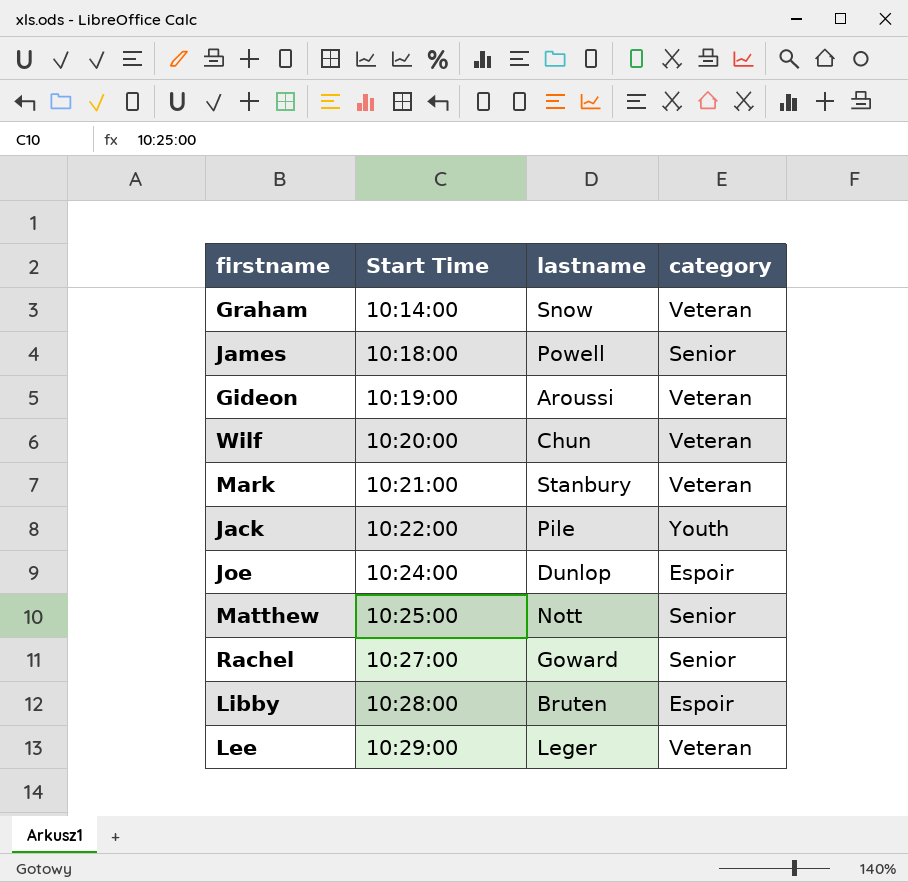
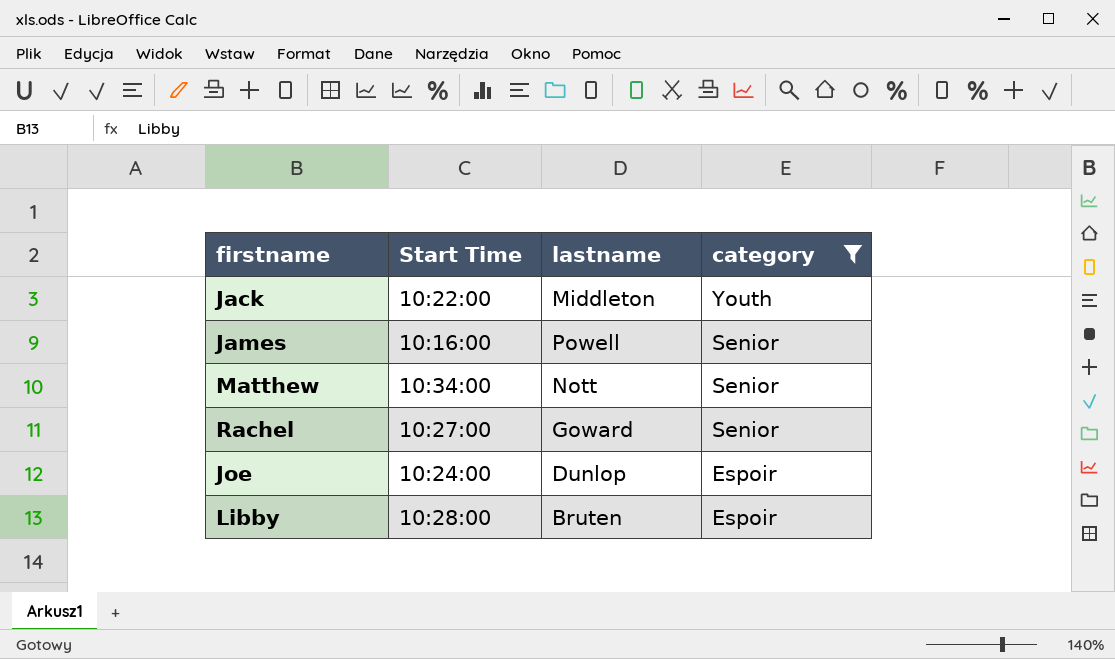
filter: none -> category != Veteran
row order: Start Time ascending -> category descending
Jack | lastname: Pile -> Middleton
James | Start Time: 10:18:00 -> 10:16:00
Matthew | Start Time: 10:25:00 -> 10:34:00

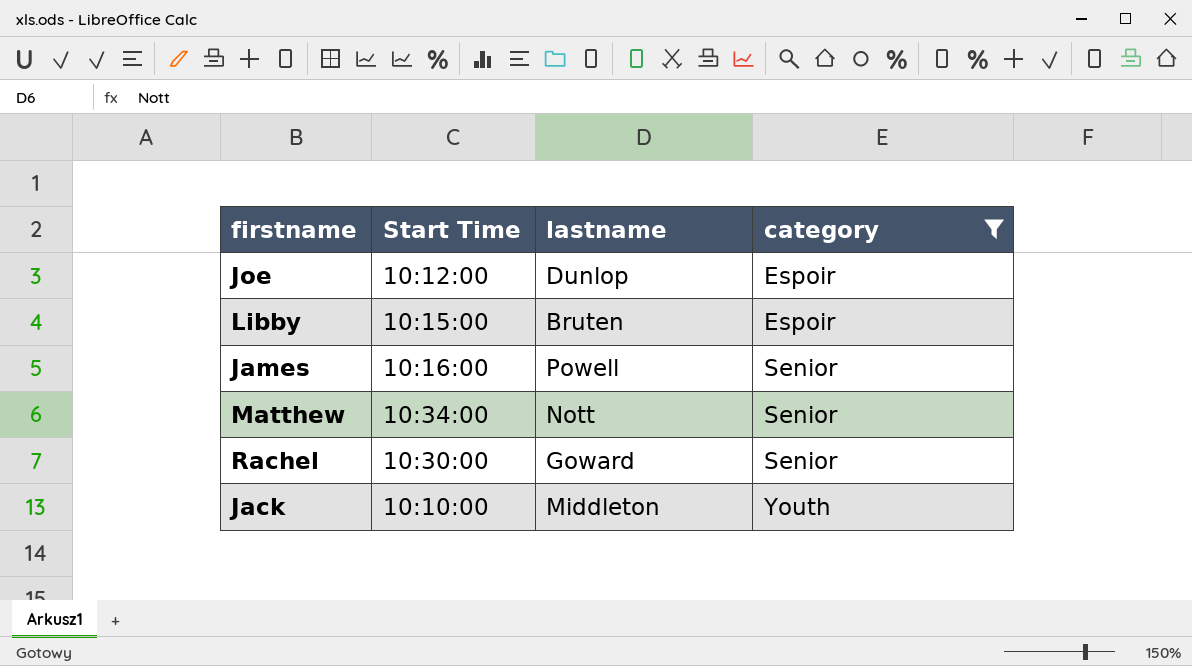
row order: category descending -> category ascending
Joe | Start Time: 10:24:00 -> 10:12:00
Libby | Start Time: 10:28:00 -> 10:15:00
Rachel | Start Time: 10:27:00 -> 10:30:00
Jack | Start Time: 10:22:00 -> 10:10:00

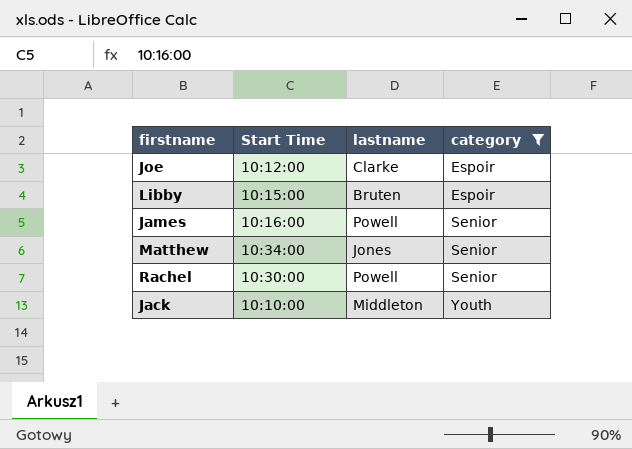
Joe | lastname: Dunlop -> Clarke
Matthew | lastname: Nott -> Jones
Rachel | lastname: Goward -> Powell

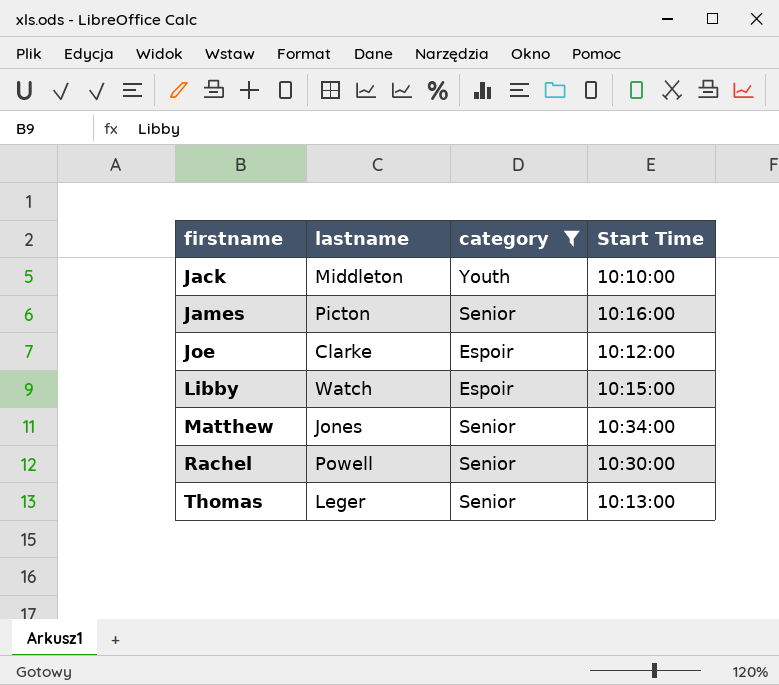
row order: category ascending -> firstname ascending
column Start Time | position: 2 -> 4
James | lastname: Powell -> Picton
Libby | lastname: Bruten -> Watch
row Thomas: none -> Leger | Senior | 10:13:00

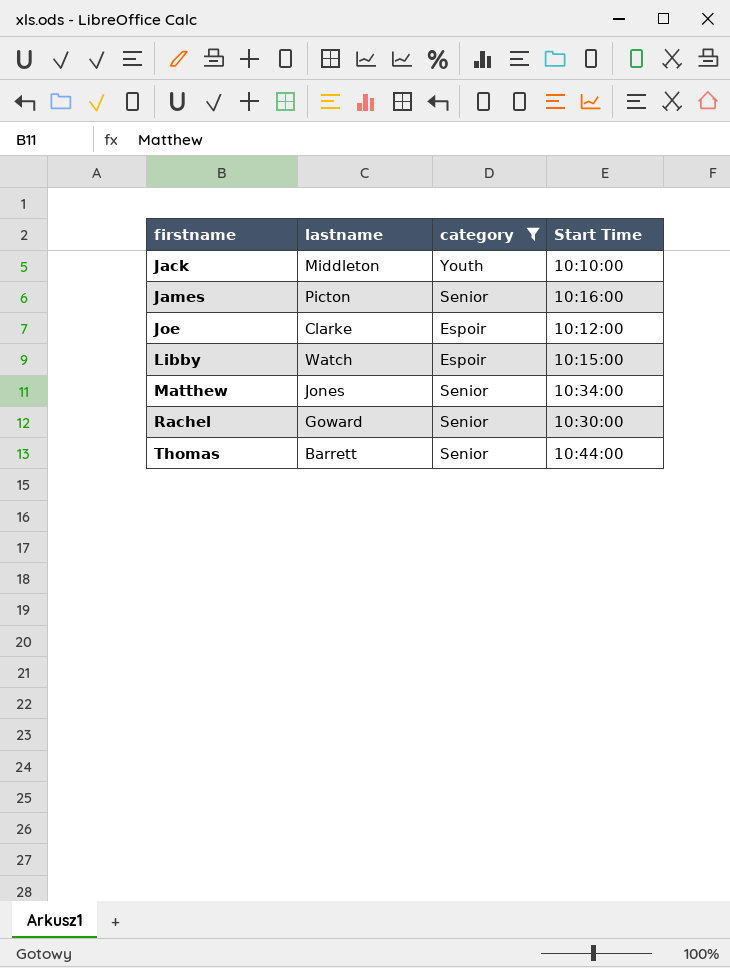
Rachel | lastname: Powell -> Goward
Thomas | lastname: Leger -> Barrett
Thomas | Start Time: 10:13:00 -> 10:44:00

